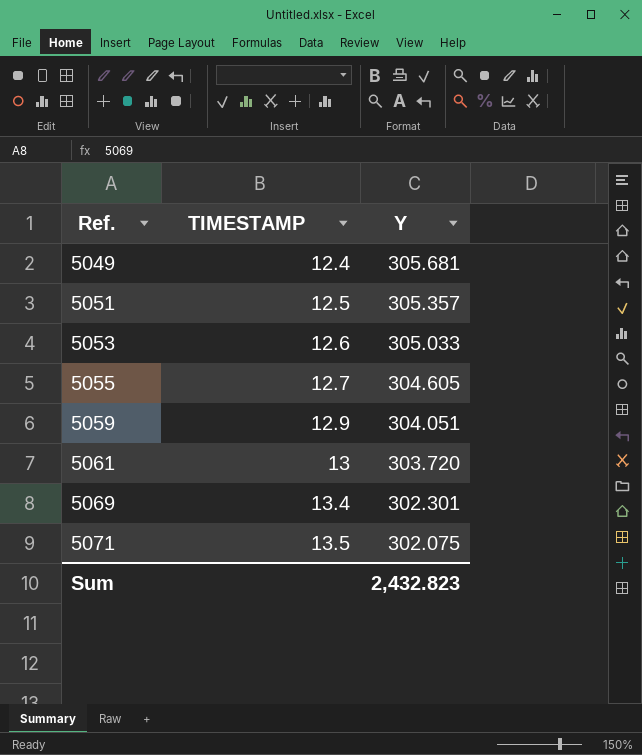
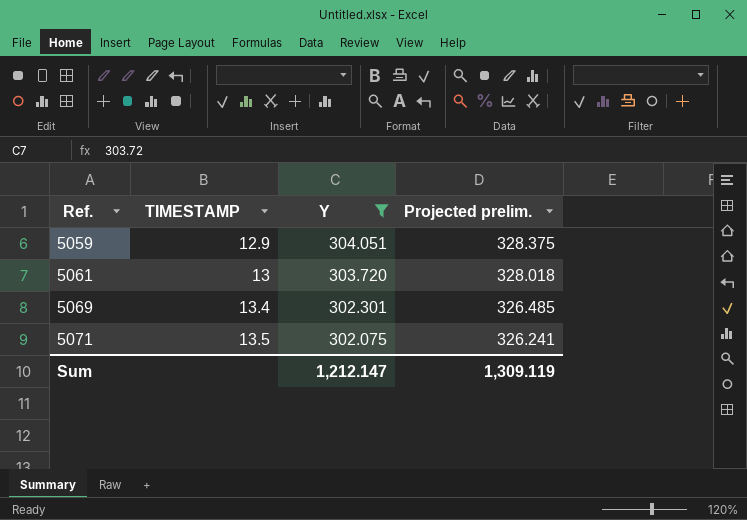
filter: none -> Y <= 304.051
column Projected prelim. | formula: none -> [Y] * 1.08
Sum | Y: 2,432.823 -> 1,212.147

